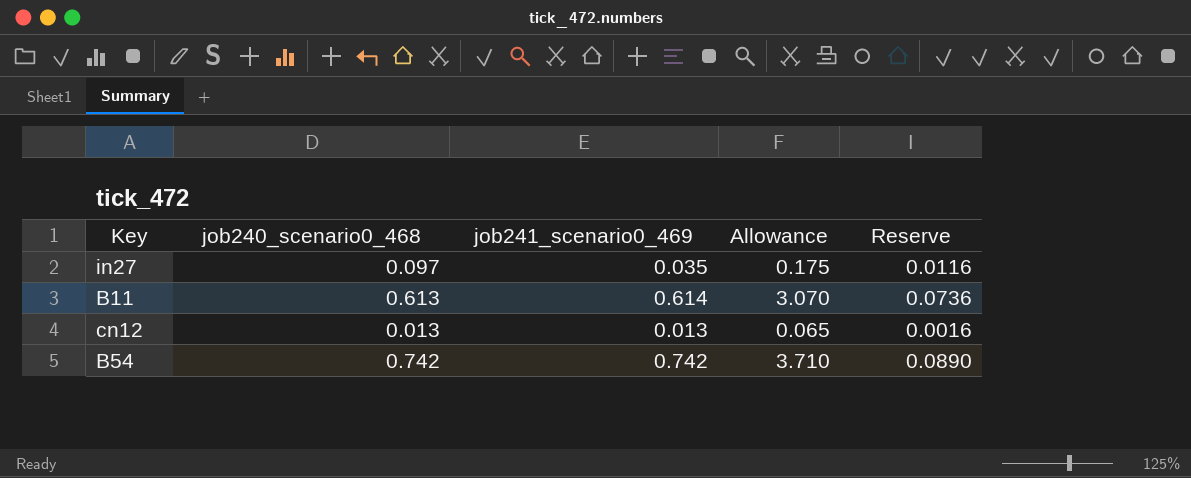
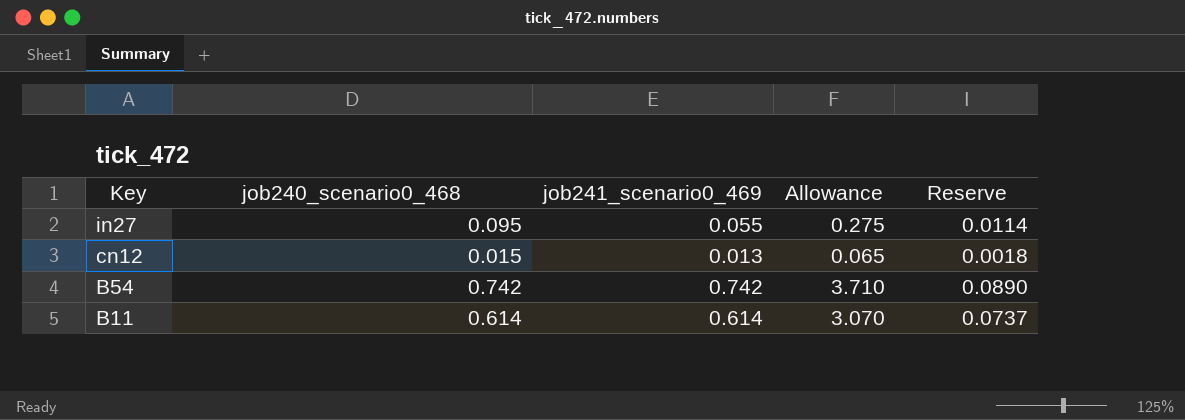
row order: none -> Key descending
in27 | job240_scenario0_468: 0.097 -> 0.095
in27 | job241_scenario0_469: 0.035 -> 0.055
in27 | Allowance: 0.175 -> 0.275
in27 | Reserve: 0.0116 -> 0.0114
cn12 | job240_scenario0_468: 0.013 -> 0.015
cn12 | Reserve: 0.0016 -> 0.0018
B11 | job240_scenario0_468: 0.613 -> 0.614
B11 | Reserve: 0.0736 -> 0.0737

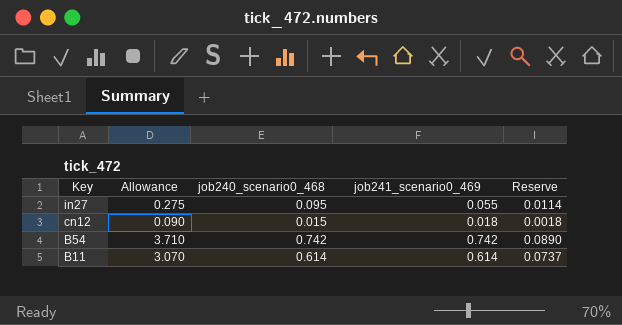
column Allowance | position: 4 -> 2
cn12 | Allowance: 0.065 -> 0.090
cn12 | job241_scenario0_469: 0.013 -> 0.018

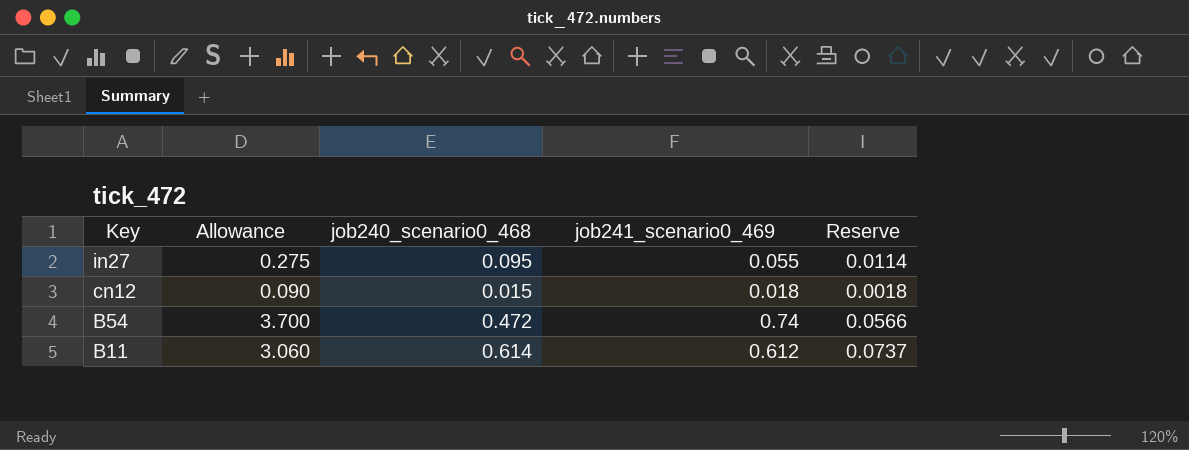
B54 | Allowance: 3.710 -> 3.700
B54 | job240_scenario0_468: 0.742 -> 0.472
B54 | job241_scenario0_469: 0.742 -> 0.74
B54 | Reserve: 0.0890 -> 0.0566
B11 | Allowance: 3.070 -> 3.060
B11 | job241_scenario0_469: 0.614 -> 0.612

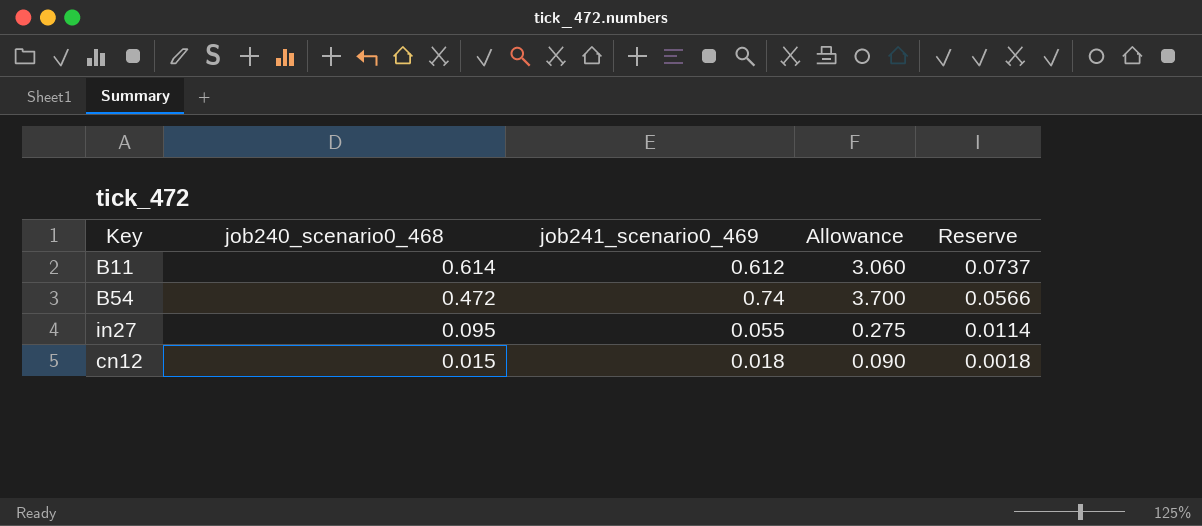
row order: Key descending -> job240_scenario0_468 descending
column Allowance | position: 2 -> 4

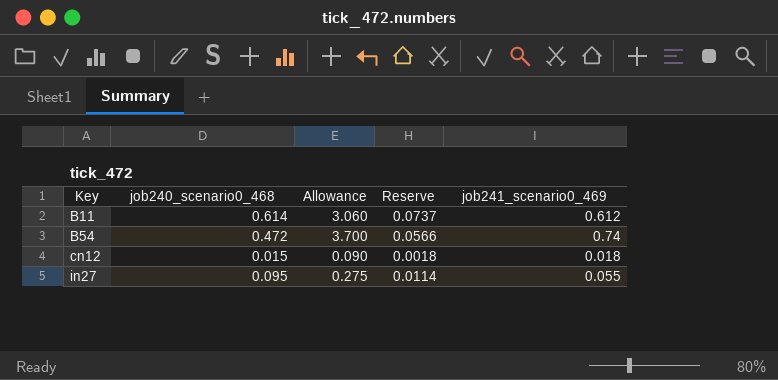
row order: job240_scenario0_468 descending -> Key ascending
column job241_scenario0_469 | position: 3 -> 5

